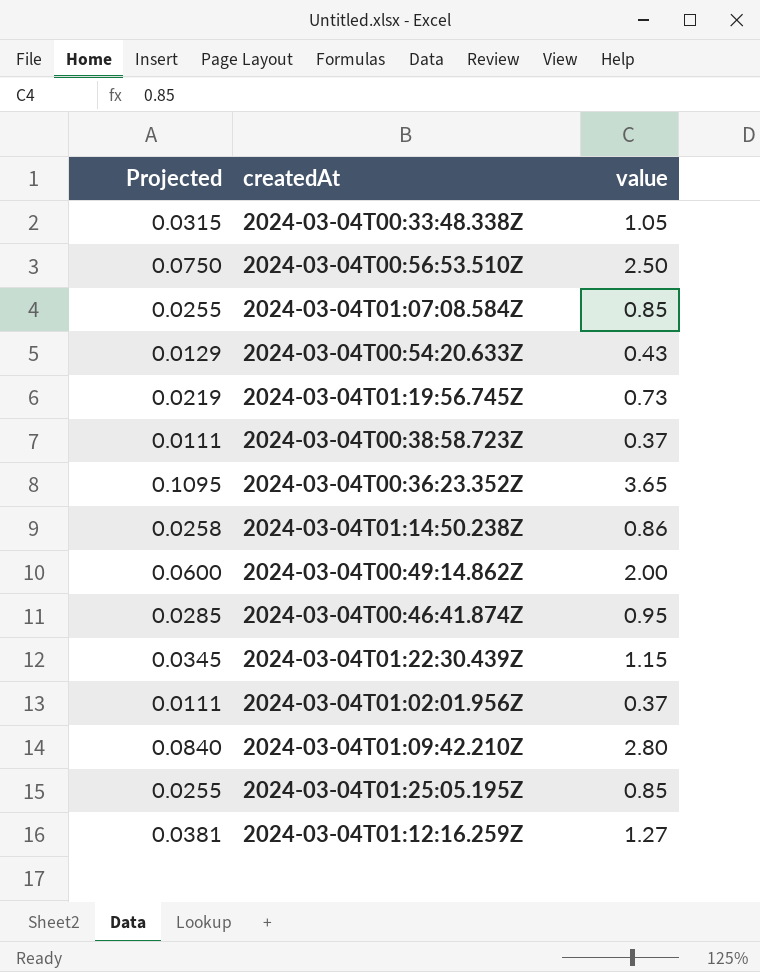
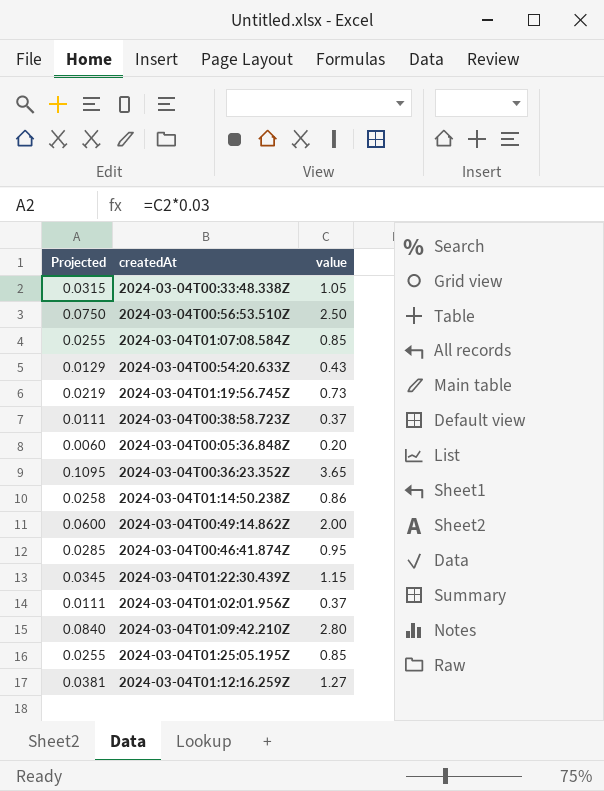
row 2024-03-04T00:05:36.848Z: none -> 0.0060 | 0.20

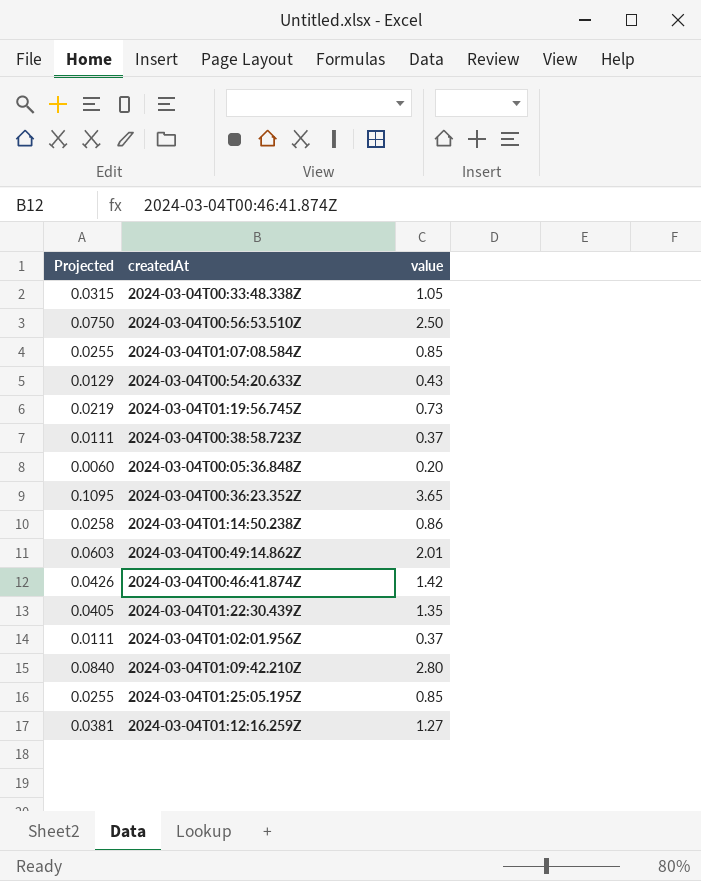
2024-03-04T00:49:14.862Z | Projected: 0.0600 -> 0.0603
2024-03-04T00:49:14.862Z | value: 2.00 -> 2.01
2024-03-04T00:46:41.874Z | Projected: 0.0285 -> 0.0426
2024-03-04T00:46:41.874Z | value: 0.95 -> 1.42
2024-03-04T01:22:30.439Z | Projected: 0.0345 -> 0.0405
2024-03-04T01:22:30.439Z | value: 1.15 -> 1.35

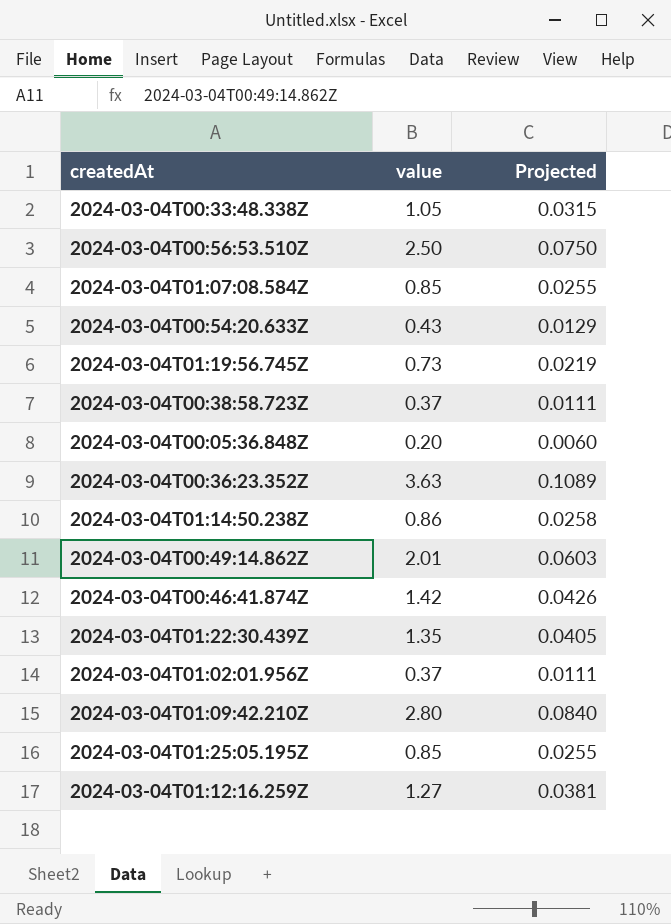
column Projected | position: 1 -> 3
2024-03-04T00:36:23.352Z | value: 3.65 -> 3.63
2024-03-04T00:36:23.352Z | Projected: 0.1095 -> 0.1089

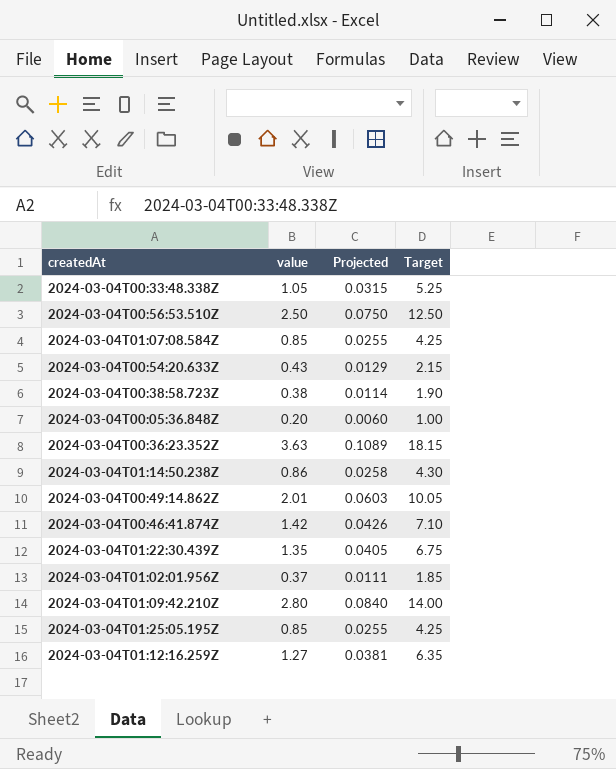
column Target | formula: none -> [value] * 5
row 2024-03-04T01:19:56.745Z: 0.73 | 0.0219 -> none
2024-03-04T00:38:58.723Z | value: 0.37 -> 0.38
2024-03-04T00:38:58.723Z | Projected: 0.0111 -> 0.0114

